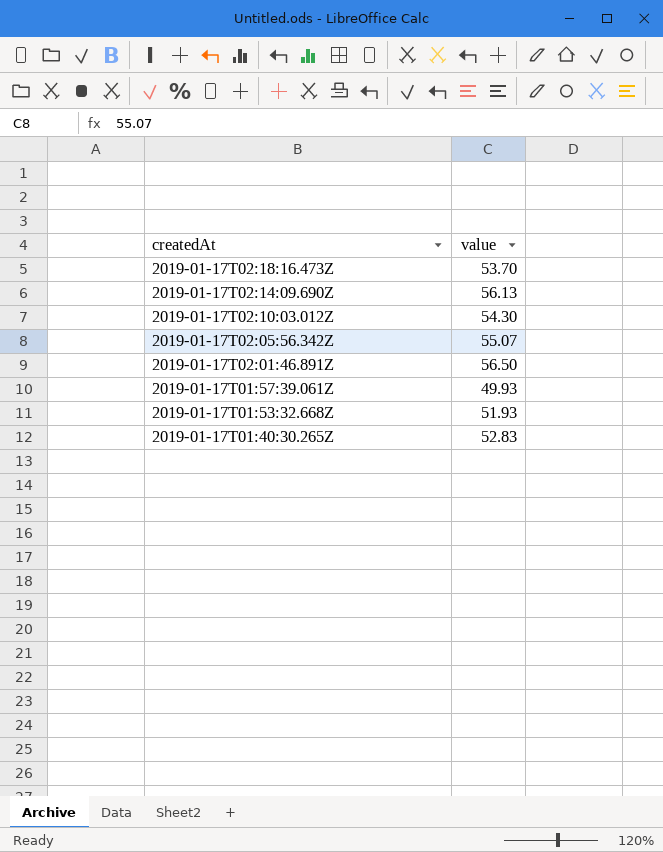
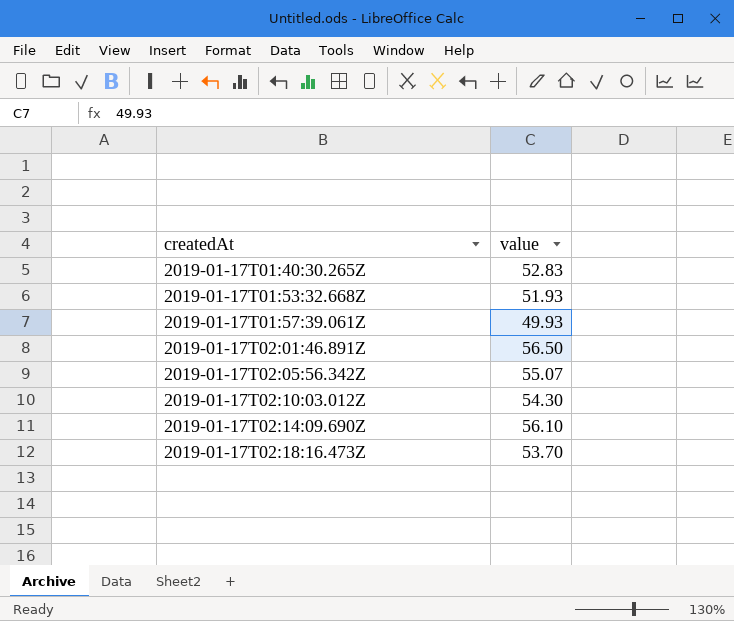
row order: createdAt descending -> createdAt ascending
2019-01-17T02:14:09.690Z | value: 56.13 -> 56.10

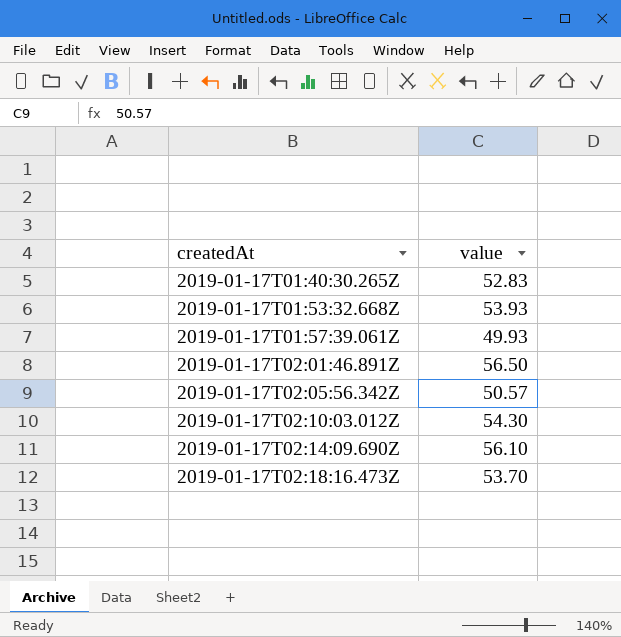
2019-01-17T01:53:32.668Z | value: 51.93 -> 53.93
2019-01-17T02:05:56.342Z | value: 55.07 -> 50.57

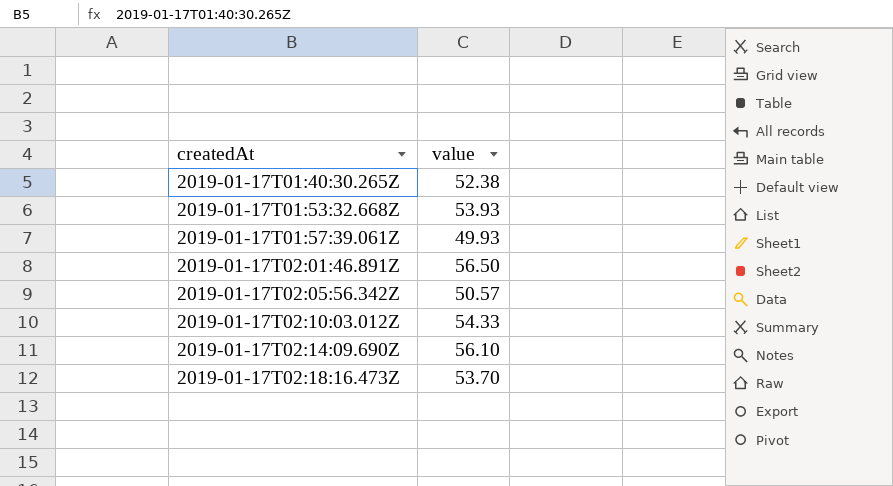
2019-01-17T01:40:30.265Z | value: 52.83 -> 52.38
2019-01-17T02:10:03.012Z | value: 54.30 -> 54.33

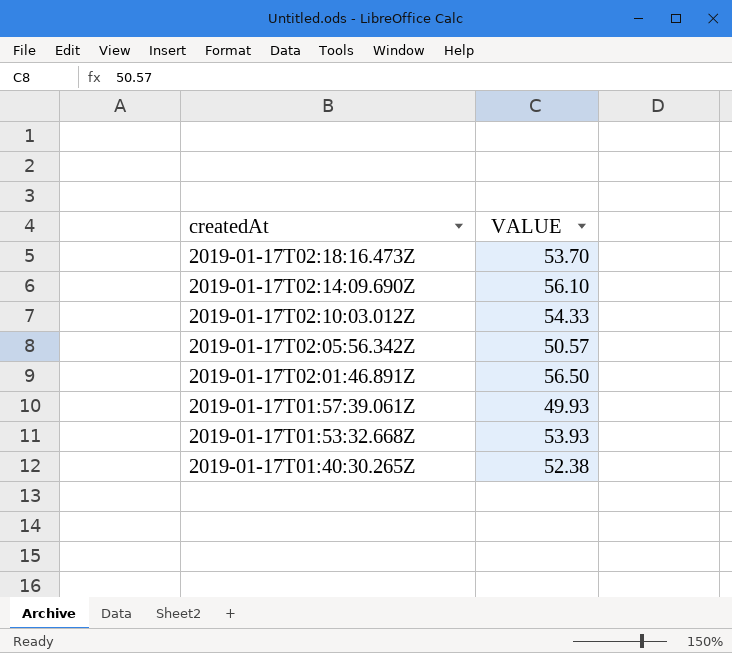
row order: createdAt ascending -> createdAt descending
column name: value -> VALUE

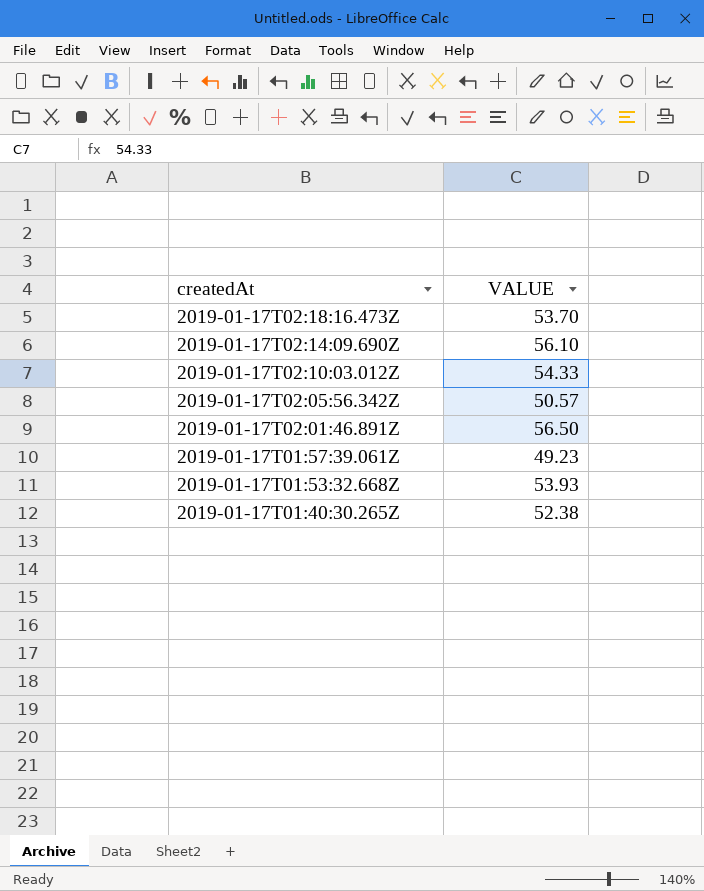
2019-01-17T01:57:39.061Z | VALUE: 49.93 -> 49.23

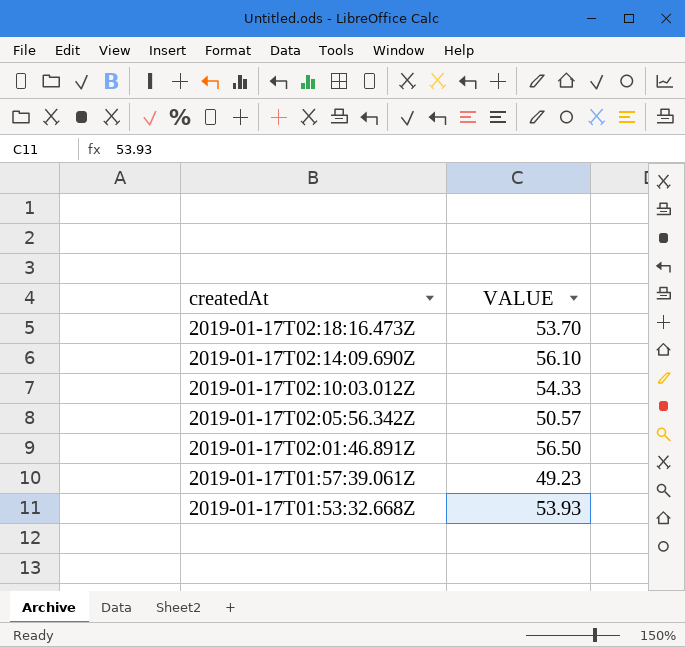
row 2019-01-17T01:40:30.265Z: 52.38 -> none

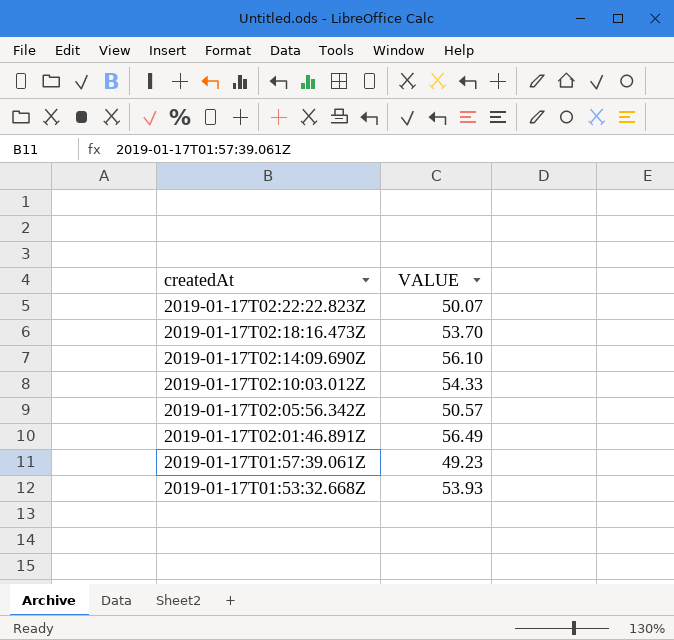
row 2019-01-17T02:22:22.823Z: none -> 50.07
2019-01-17T02:01:46.891Z | VALUE: 56.50 -> 56.49

